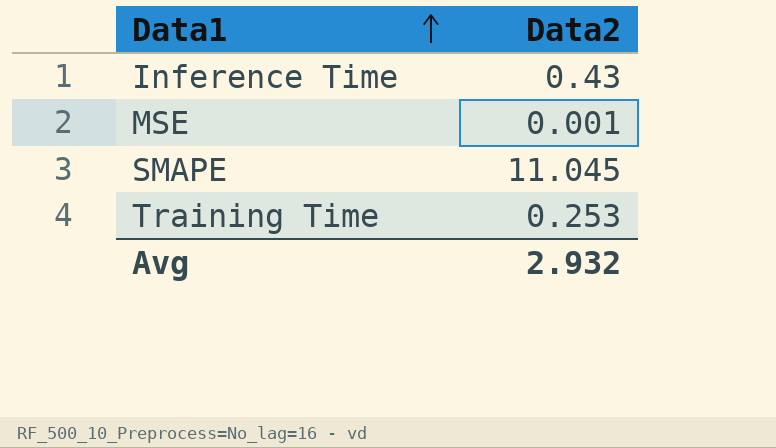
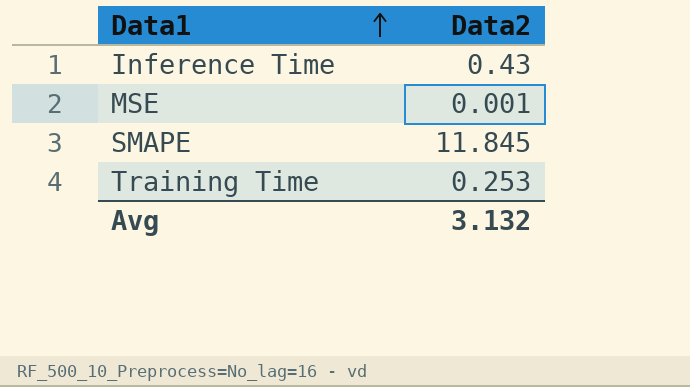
SMAPE | Data2: 11.045 -> 11.845
Avg | Data2: 2.932 -> 3.132

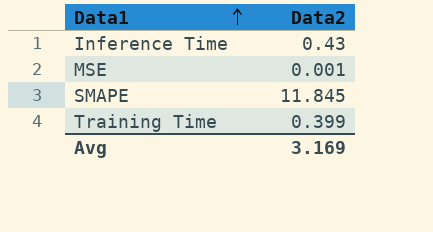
Training Time | Data2: 0.253 -> 0.399
Avg | Data2: 3.132 -> 3.169

